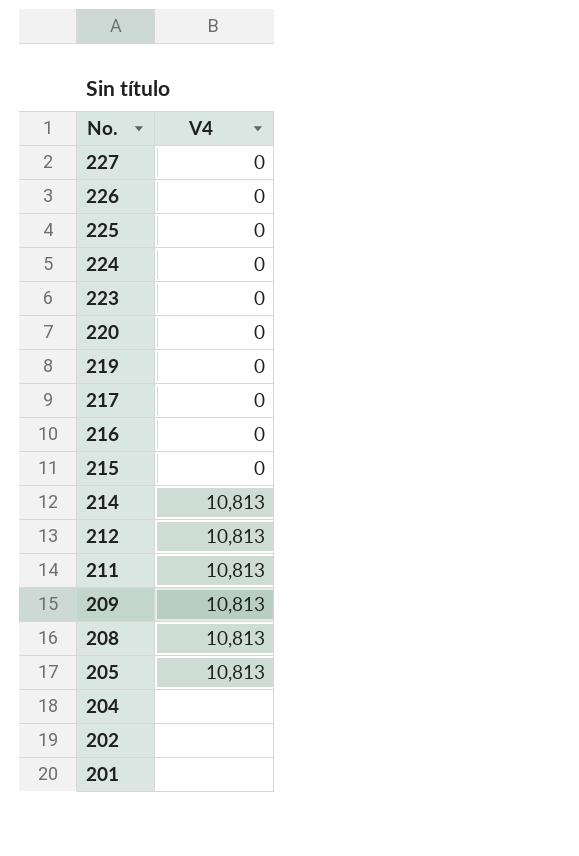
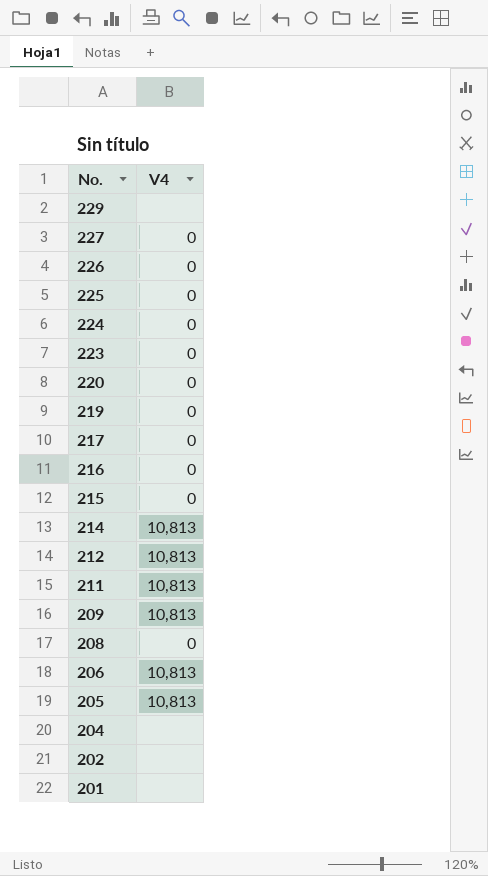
row 229: none -> none
208 | V4: 10,813 -> 0
row 206: none -> 10,813

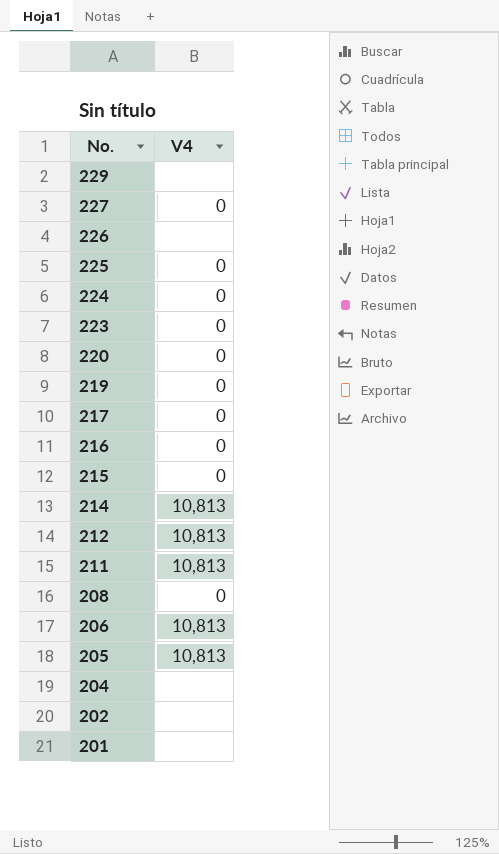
row 209: 10,813 -> none
226 | V4: 0 -> none

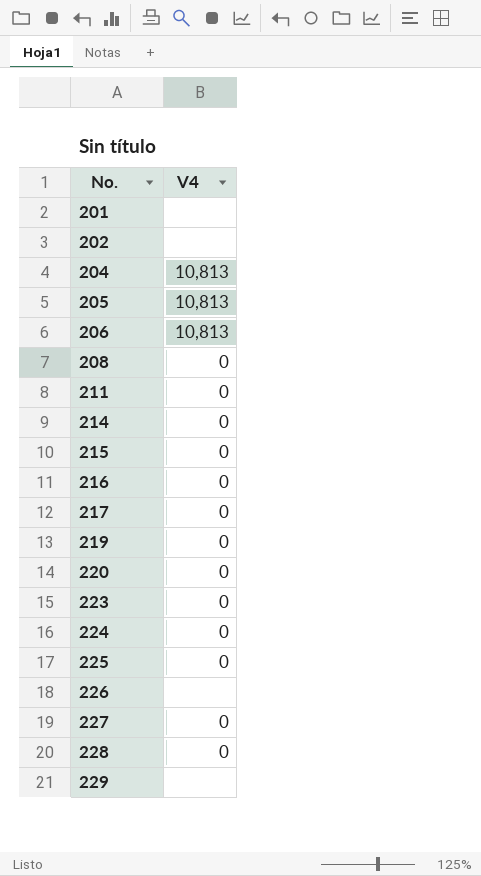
row order: No. descending -> No. ascending
row 212: 10,813 -> none
204 | V4: none -> 10,813
211 | V4: 10,813 -> 0
214 | V4: 10,813 -> 0
row 228: none -> 0

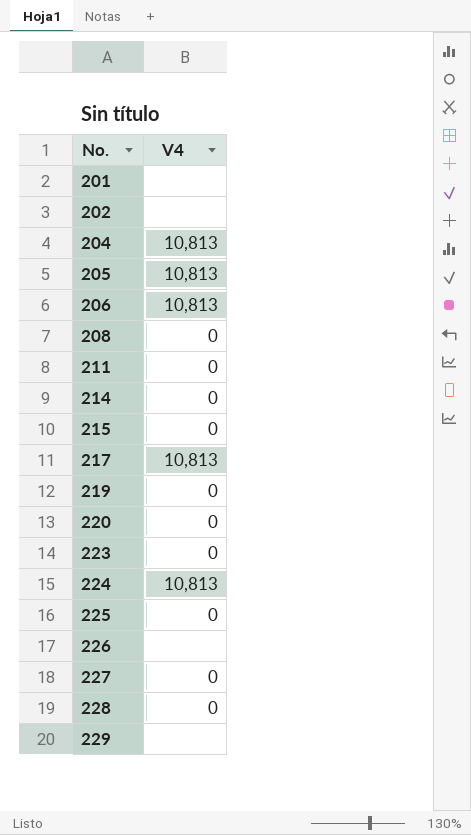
row 216: 0 -> none
217 | V4: 0 -> 10,813
224 | V4: 0 -> 10,813

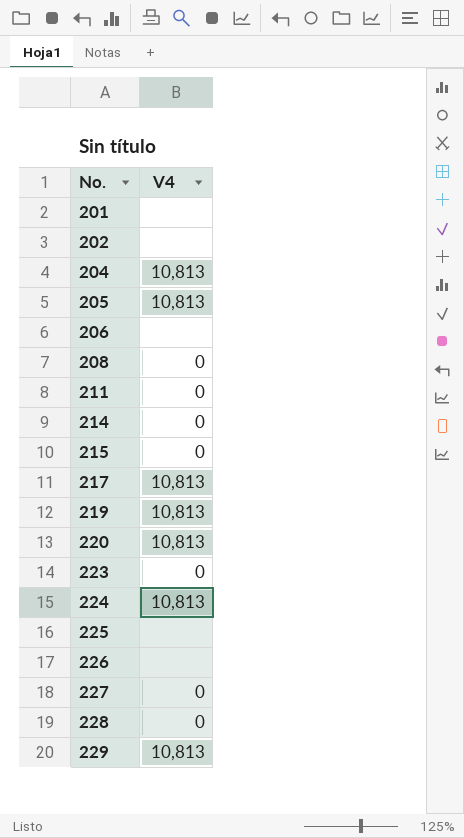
206 | V4: 10,813 -> none
219 | V4: 0 -> 10,813
220 | V4: 0 -> 10,813
225 | V4: 0 -> none
229 | V4: none -> 10,813

